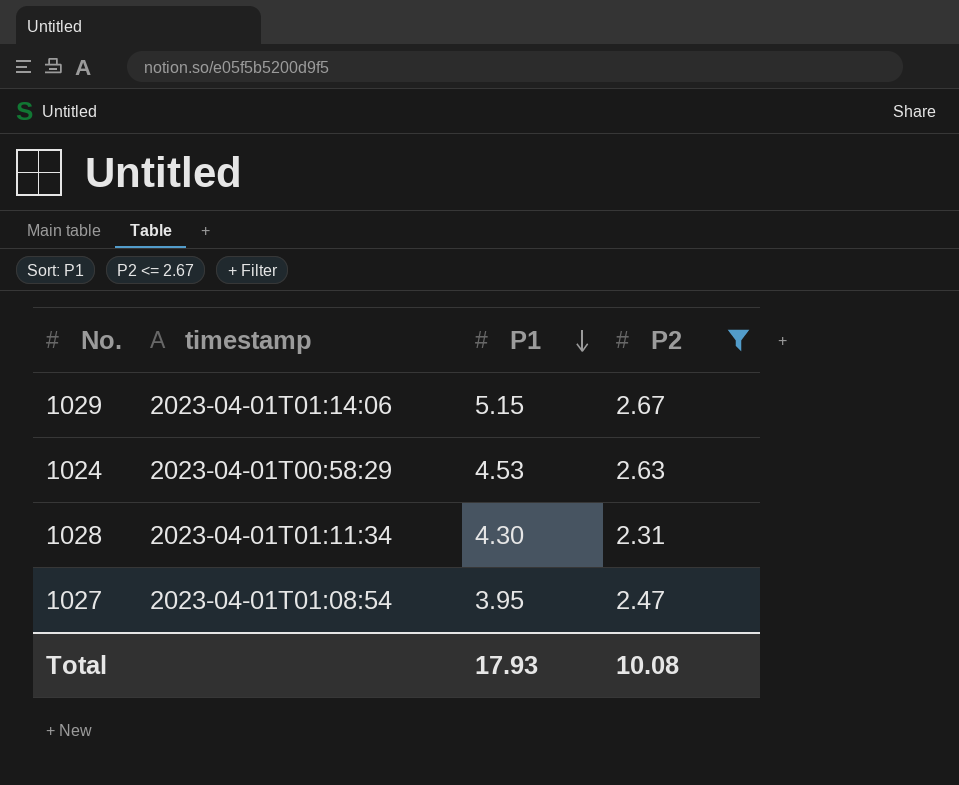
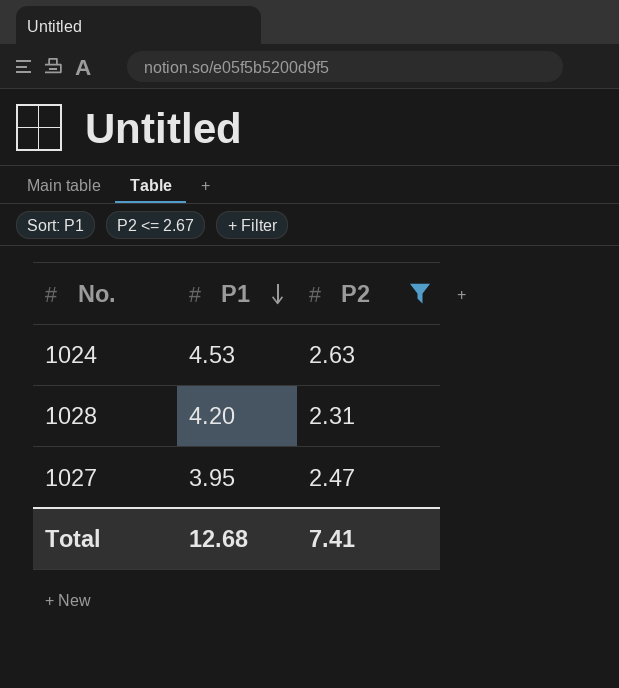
column timestamp | position: 2 -> none
row 1029: 2023-04-01T01:14:06 | 5.15 | 2.67 -> none
1028 | P1: 4.30 -> 4.20
Total | P1: 17.93 -> 12.68
Total | P2: 10.08 -> 7.41

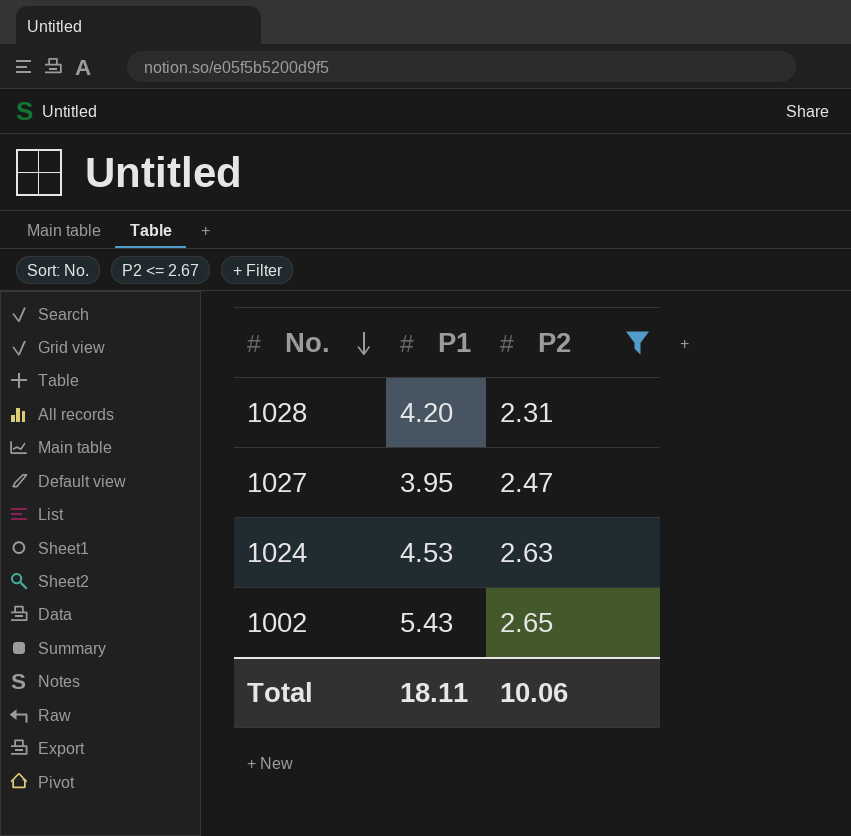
row order: P1 descending -> No. descending
row 1002: none -> 5.43 | 2.65
Total | P1: 12.68 -> 18.11
Total | P2: 7.41 -> 10.06

